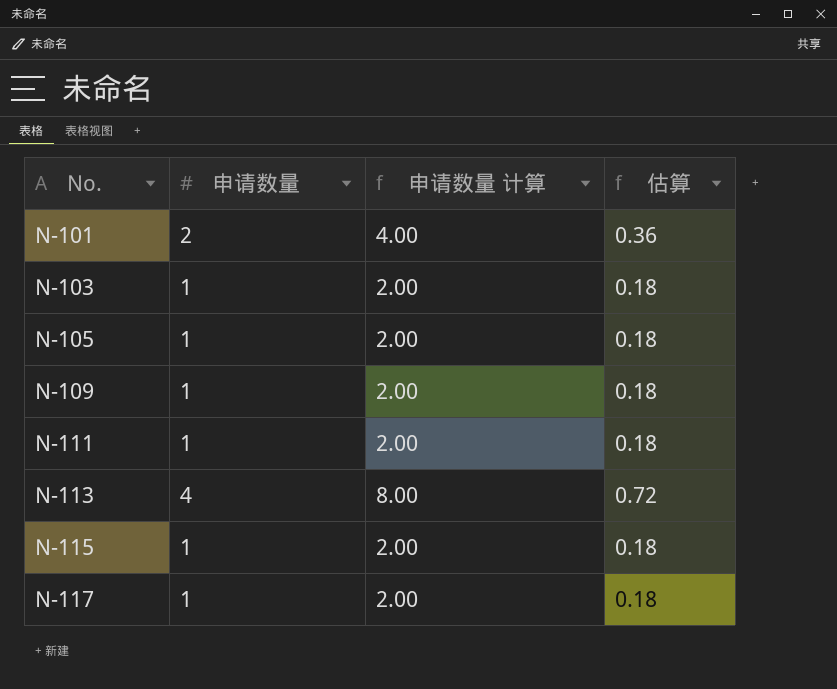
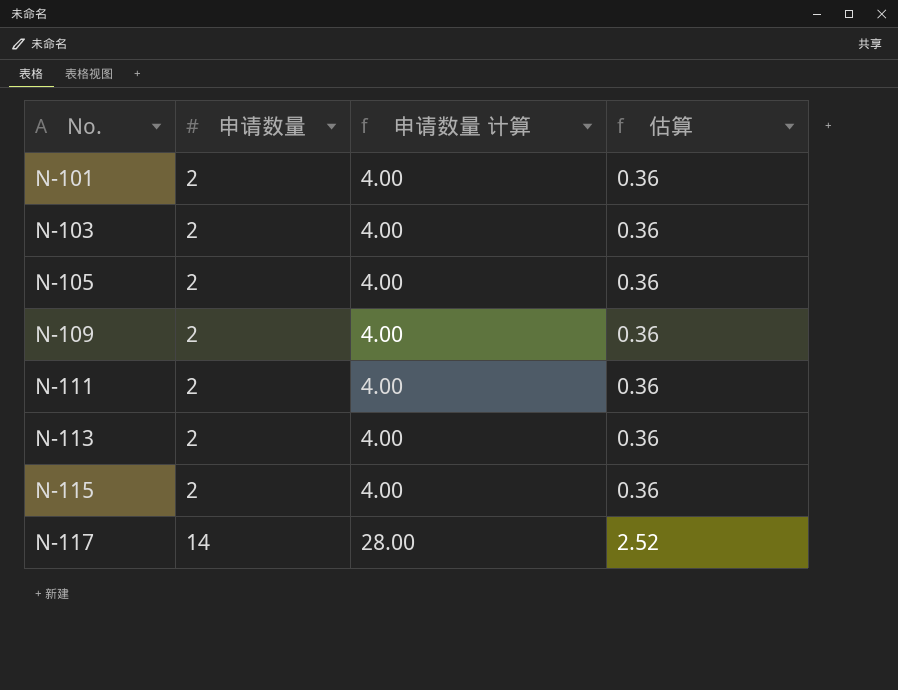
N-103 | 申请数量: 1 -> 2
N-103 | 申请数量 计算: 2.00 -> 4.00
N-103 | 估算: 0.18 -> 0.36
N-105 | 申请数量: 1 -> 2
N-105 | 申请数量 计算: 2.00 -> 4.00
N-105 | 估算: 0.18 -> 0.36
N-109 | 申请数量: 1 -> 2
N-109 | 申请数量 计算: 2.00 -> 4.00
N-109 | 估算: 0.18 -> 0.36
N-111 | 申请数量: 1 -> 2
N-111 | 申请数量 计算: 2.00 -> 4.00
N-111 | 估算: 0.18 -> 0.36
N-113 | 申请数量: 4 -> 2
N-113 | 申请数量 计算: 8.00 -> 4.00
N-113 | 估算: 0.72 -> 0.36
N-115 | 申请数量: 1 -> 2
N-115 | 申请数量 计算: 2.00 -> 4.00
N-115 | 估算: 0.18 -> 0.36
N-117 | 申请数量: 1 -> 14
N-117 | 申请数量 计算: 2.00 -> 28.00
N-117 | 估算: 0.18 -> 2.52

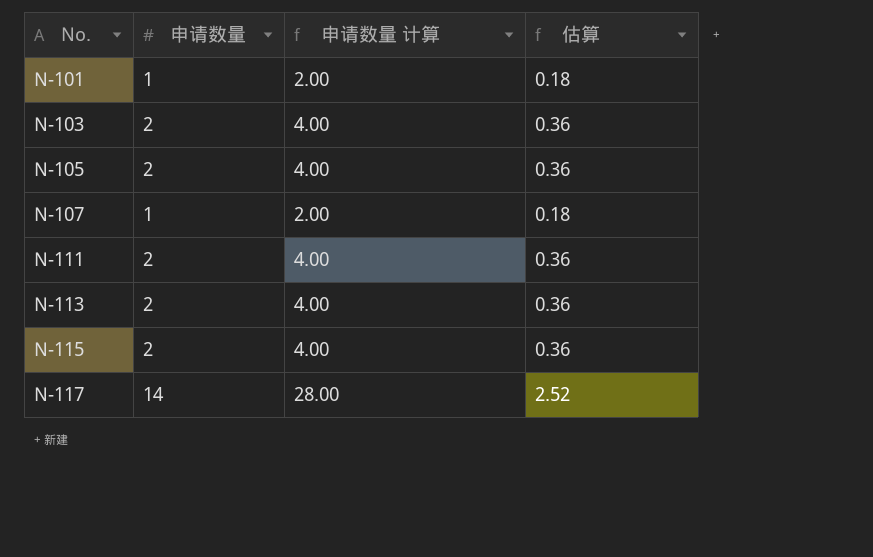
row N-109: 2 | 4.00 | 0.36 -> none
N-101 | 申请数量: 2 -> 1
N-101 | 申请数量 计算: 4.00 -> 2.00
N-101 | 估算: 0.36 -> 0.18
row N-107: none -> 1 | 2.00 | 0.18

